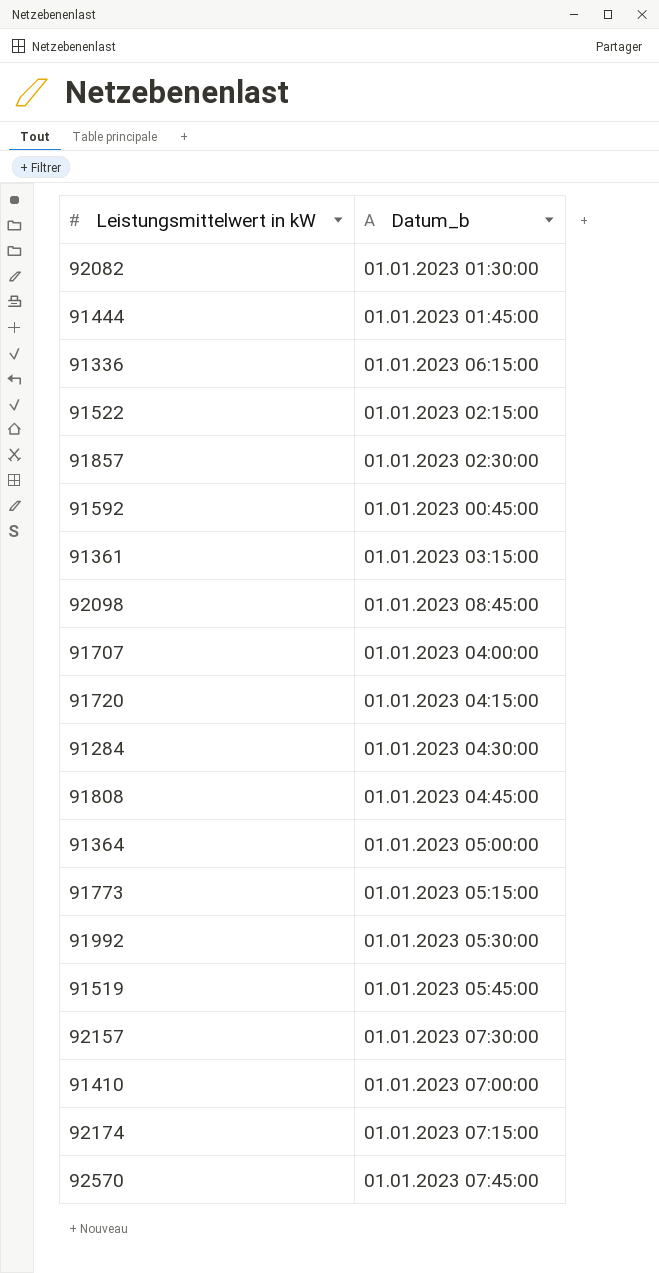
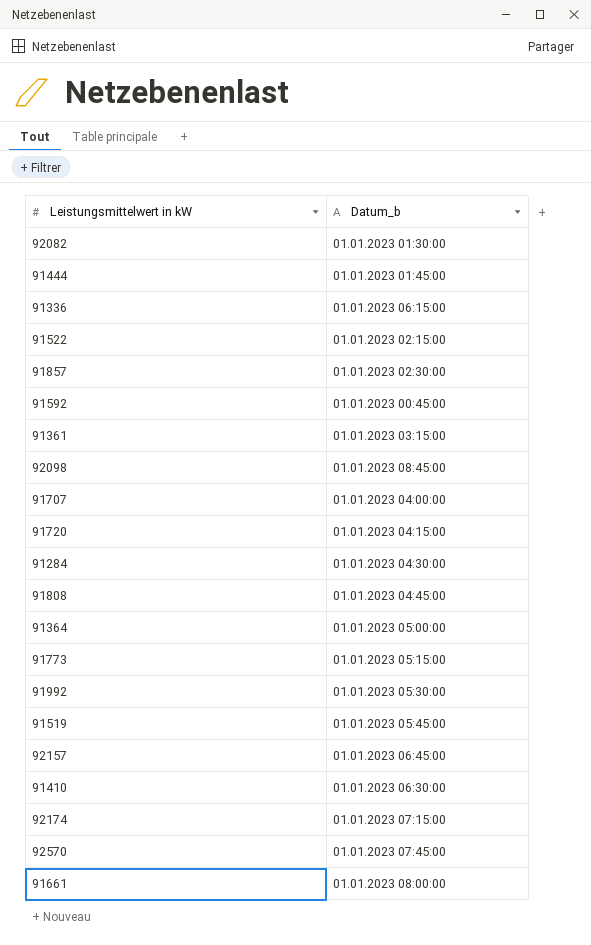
92157 | Datum_b: 01.01.2023 07:30:00 -> 01.01.2023 06:45:00
91410 | Datum_b: 01.01.2023 07:00:00 -> 01.01.2023 06:30:00
row 91661: none -> 01.01.2023 08:00:00

